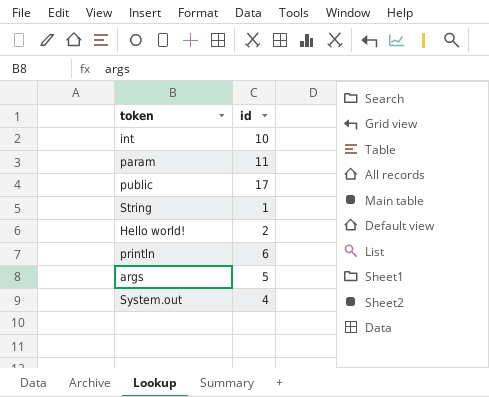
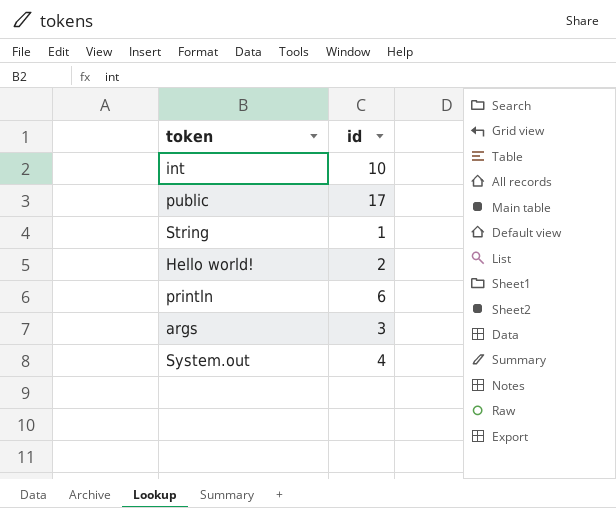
row param: 11 -> none
args | id: 5 -> 3

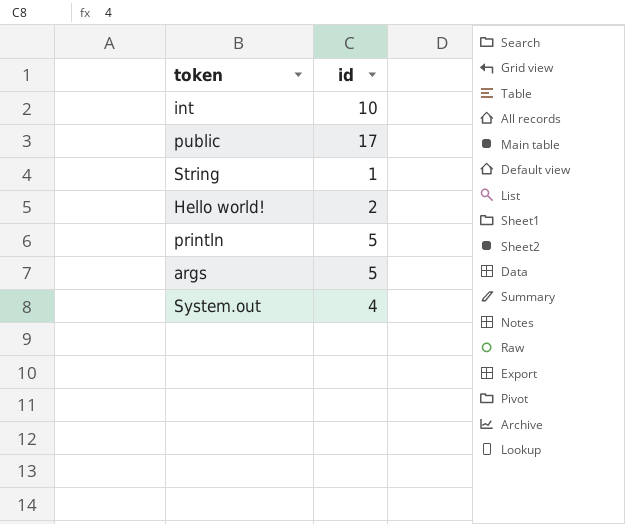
println | id: 6 -> 5
args | id: 3 -> 5

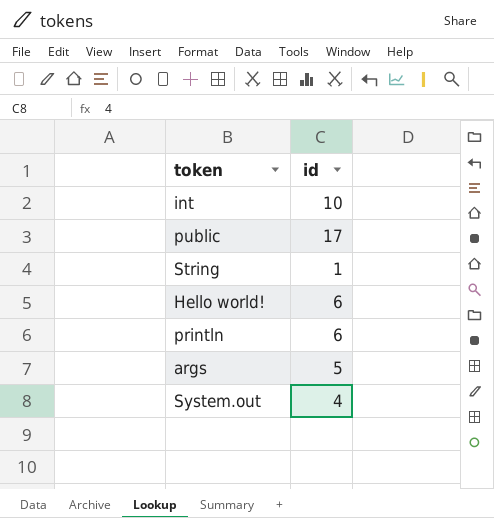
Hello world! | id: 2 -> 6
println | id: 5 -> 6

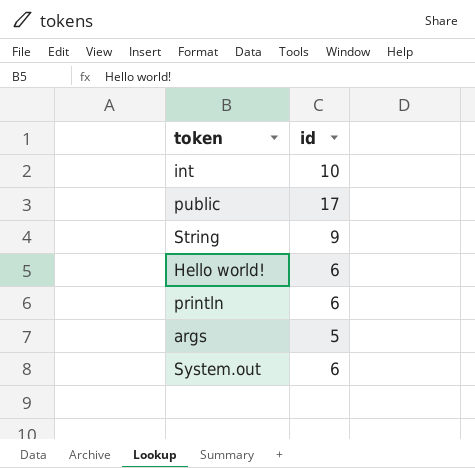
String | id: 1 -> 9
System.out | id: 4 -> 6

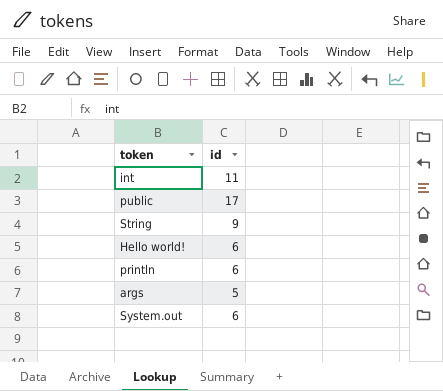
int | id: 10 -> 11

